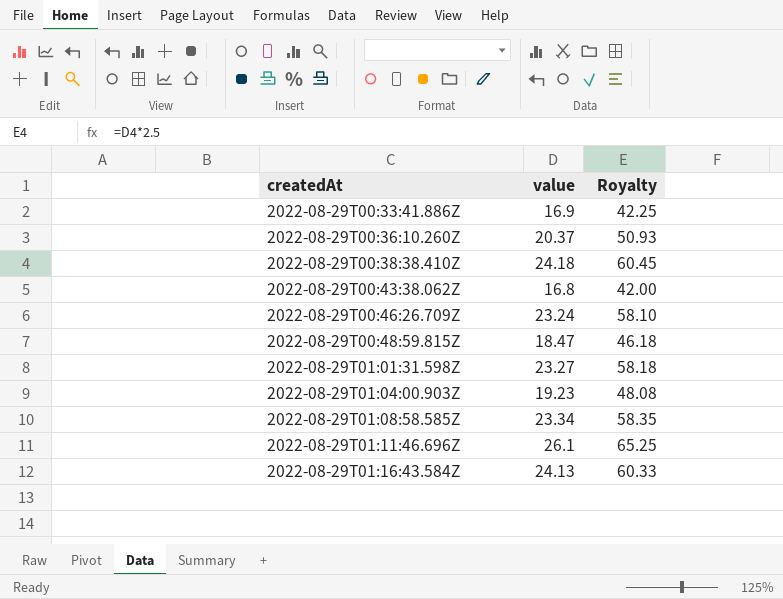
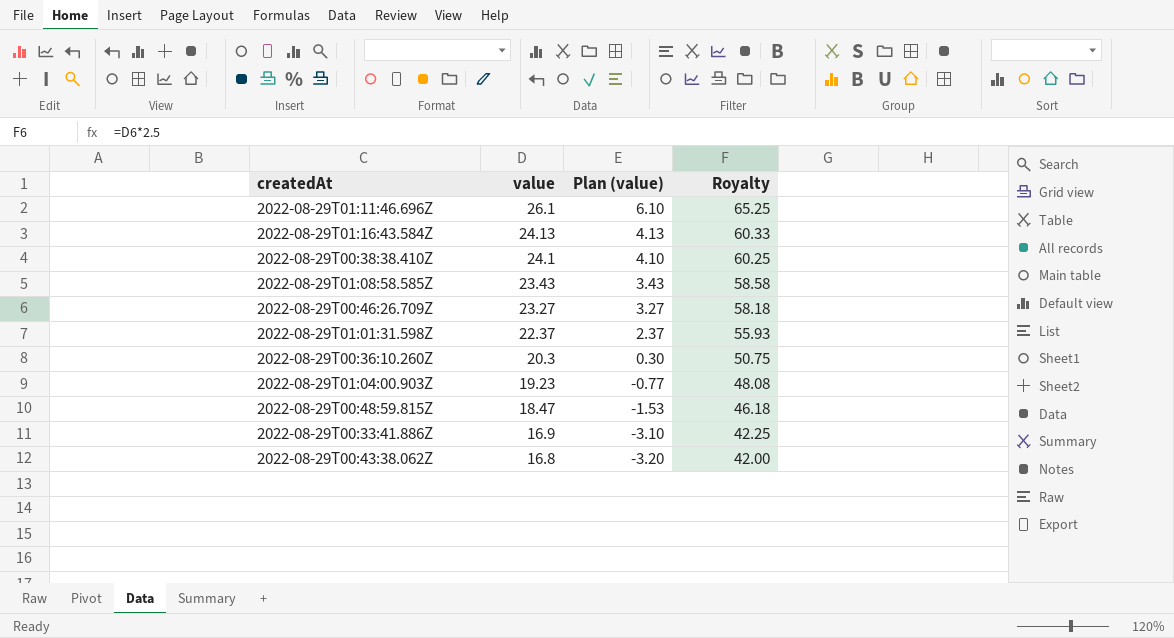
row order: createdAt ascending -> value descending
column Plan (value) | formula: none -> [value] - 20
2022-08-29T00:38:38.410Z | value: 24.18 -> 24.1
2022-08-29T00:38:38.410Z | Royalty: 60.45 -> 60.25
2022-08-29T01:08:58.585Z | value: 23.34 -> 23.43
2022-08-29T01:08:58.585Z | Royalty: 58.35 -> 58.58
2022-08-29T00:46:26.709Z | value: 23.24 -> 23.27
2022-08-29T00:46:26.709Z | Royalty: 58.10 -> 58.18
2022-08-29T01:01:31.598Z | value: 23.27 -> 22.37
2022-08-29T01:01:31.598Z | Royalty: 58.18 -> 55.93
2022-08-29T00:36:10.260Z | value: 20.37 -> 20.3
2022-08-29T00:36:10.260Z | Royalty: 50.93 -> 50.75

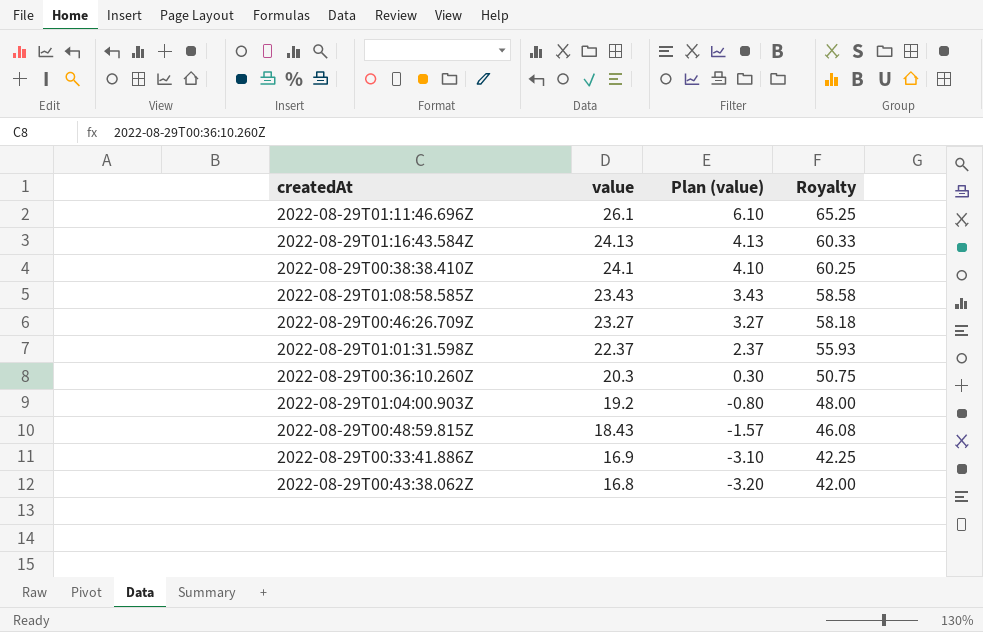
2022-08-29T01:04:00.903Z | value: 19.23 -> 19.2
2022-08-29T01:04:00.903Z | Plan (value): -0.77 -> -0.80
2022-08-29T01:04:00.903Z | Royalty: 48.08 -> 48.00
2022-08-29T00:48:59.815Z | value: 18.47 -> 18.43
2022-08-29T00:48:59.815Z | Plan (value): -1.53 -> -1.57
2022-08-29T00:48:59.815Z | Royalty: 46.18 -> 46.08

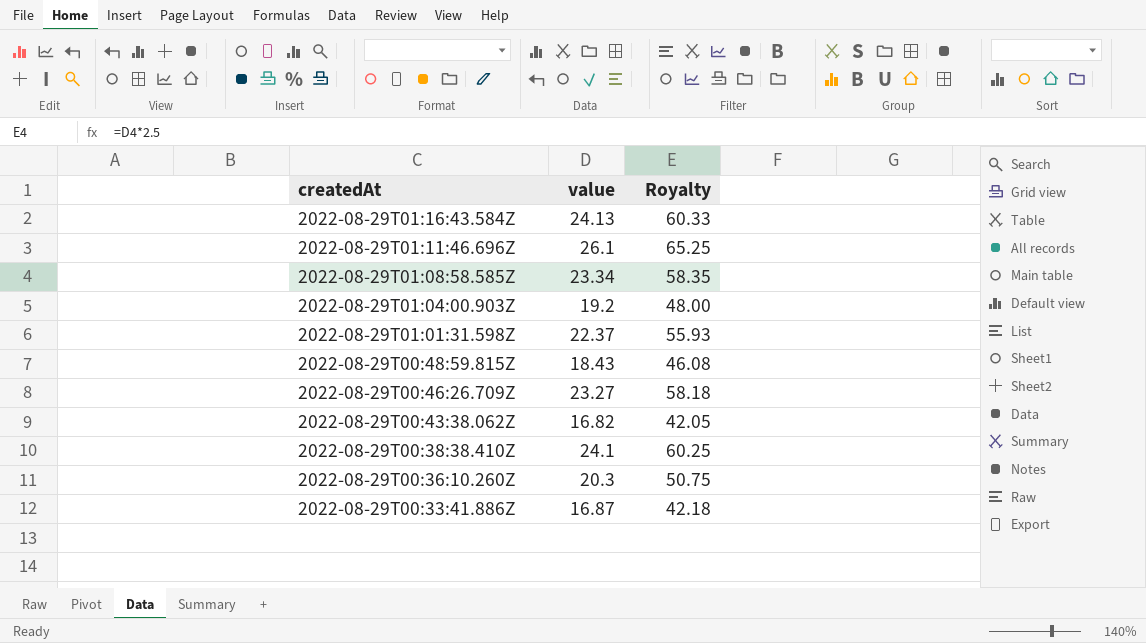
row order: value descending -> createdAt descending
column Plan (value) | formula: [value] - 20 -> none
2022-08-29T01:08:58.585Z | value: 23.43 -> 23.34
2022-08-29T01:08:58.585Z | Royalty: 58.58 -> 58.35
2022-08-29T00:43:38.062Z | value: 16.8 -> 16.82
2022-08-29T00:43:38.062Z | Royalty: 42.00 -> 42.05
2022-08-29T00:33:41.886Z | value: 16.9 -> 16.87
2022-08-29T00:33:41.886Z | Royalty: 42.25 -> 42.18

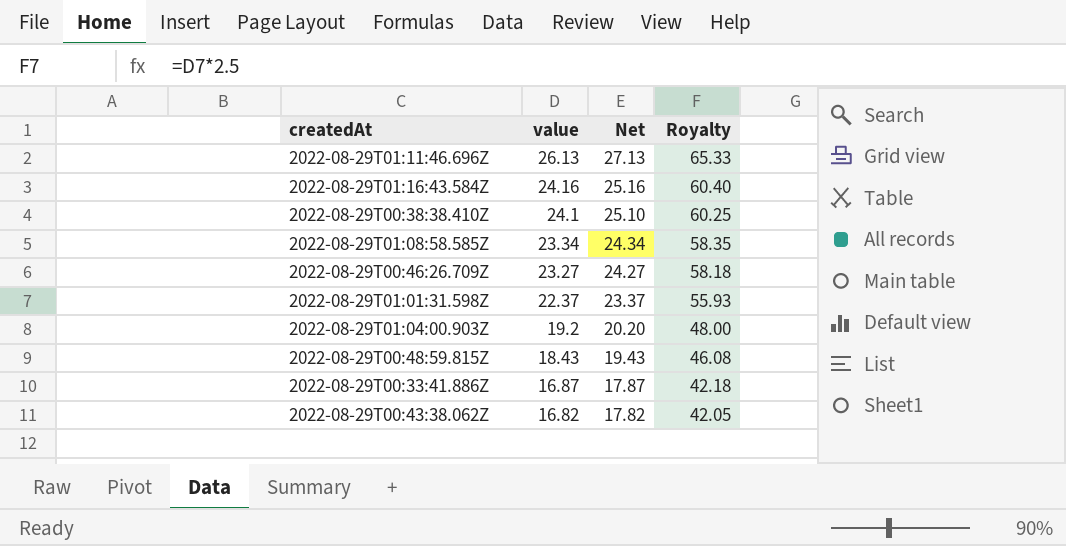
row order: createdAt descending -> value descending
column Net | formula: none -> [value] + 1
row 2022-08-29T00:36:10.260Z: 20.3 | 50.75 -> none
2022-08-29T01:11:46.696Z | value: 26.1 -> 26.13
2022-08-29T01:11:46.696Z | Royalty: 65.25 -> 65.33
2022-08-29T01:16:43.584Z | value: 24.13 -> 24.16
2022-08-29T01:16:43.584Z | Royalty: 60.33 -> 60.40

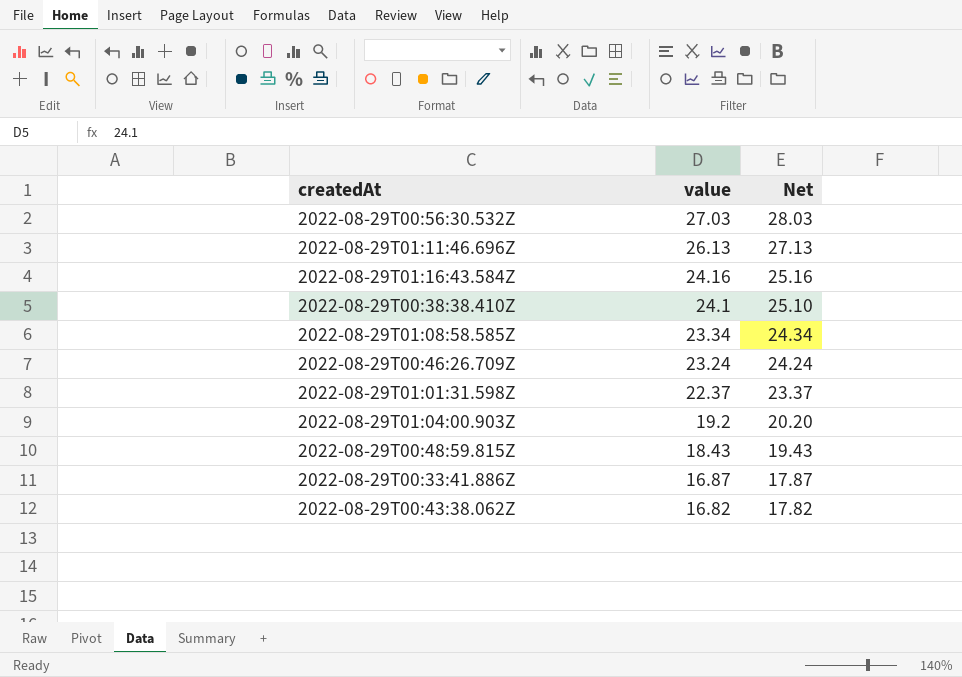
column Royalty | formula: [value] * 2.5 -> none
row 2022-08-29T00:56:30.532Z: none -> 27.03 | 28.03
2022-08-29T00:46:26.709Z | value: 23.27 -> 23.24
2022-08-29T00:46:26.709Z | Net: 24.27 -> 24.24

